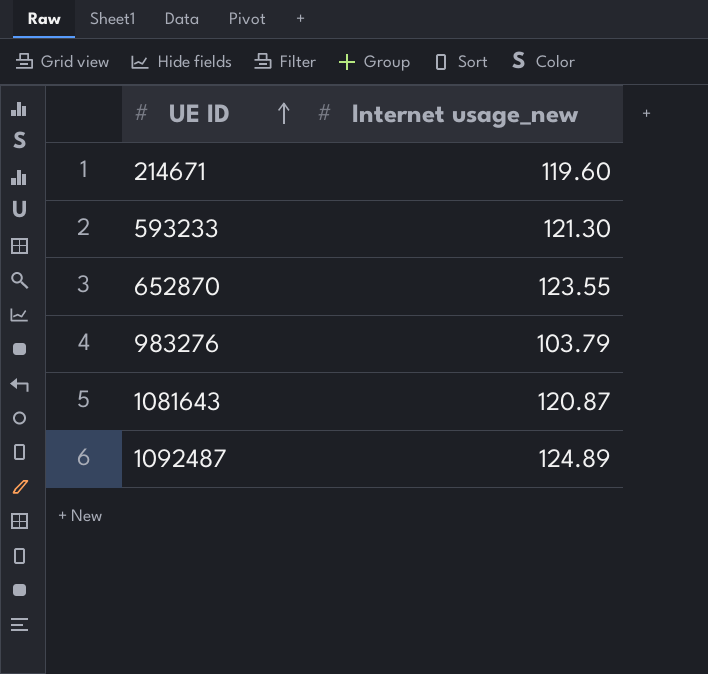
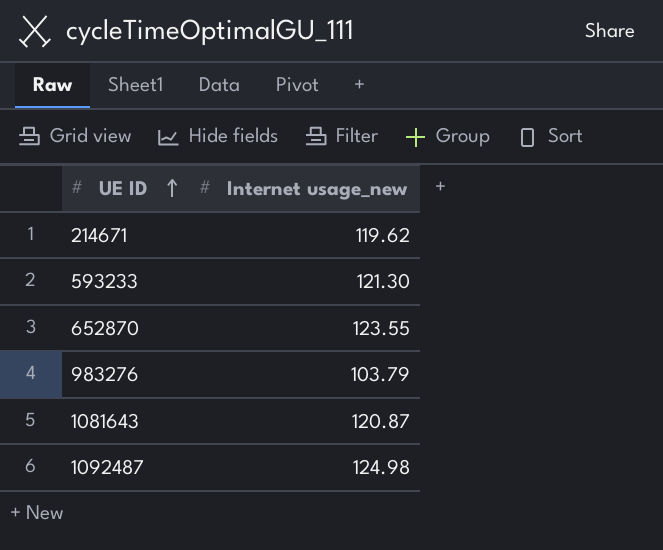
214671 | Internet usage_new: 119.60 -> 119.62
1092487 | Internet usage_new: 124.89 -> 124.98

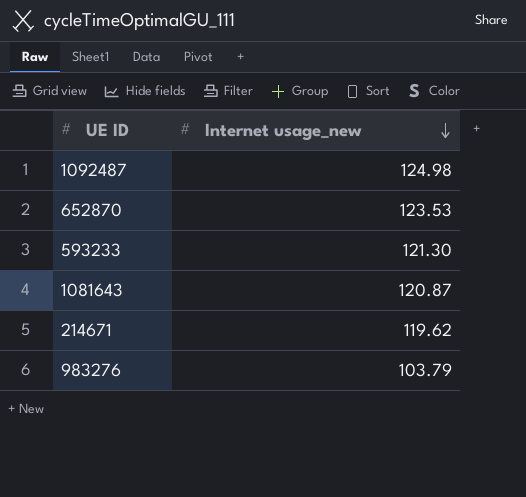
row order: UE ID ascending -> Internet usage_new descending
652870 | Internet usage_new: 123.55 -> 123.53

